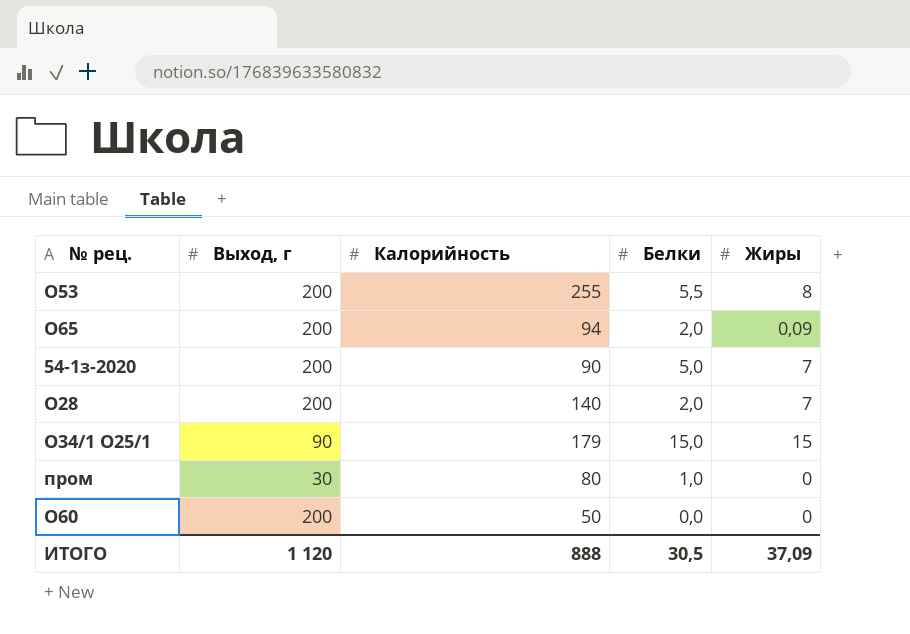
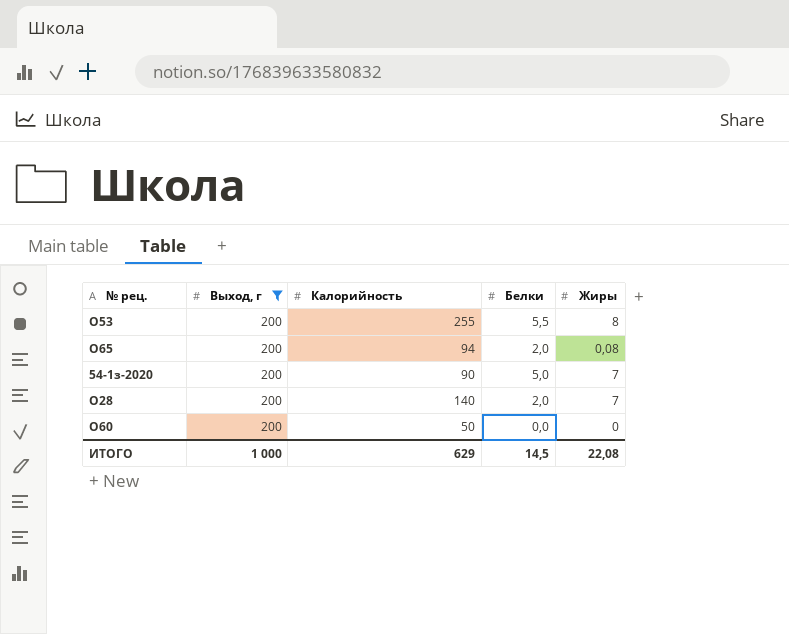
filter: none -> Выход, г = 200
О65 | Жиры: 0,09 -> 0,08
ИТОГО | Выход, г: 1 120 -> 1 000
ИТОГО | Калорийность: 888 -> 629
ИТОГО | Белки: 30,5 -> 14,5
ИТОГО | Жиры: 37,09 -> 22,08

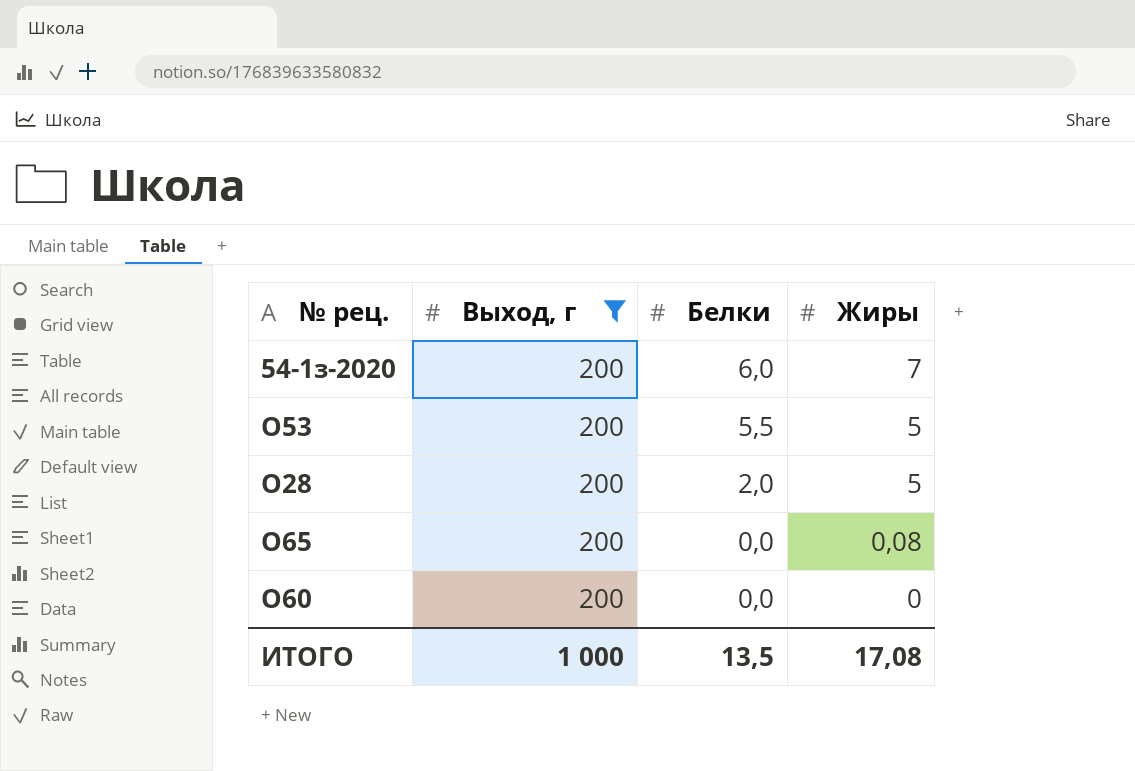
row order: none -> Белки descending
column Калорийность | position: 3 -> none
54-1з-2020 | Белки: 5,0 -> 6,0
О53 | Жиры: 8 -> 5
О28 | Жиры: 7 -> 5
О65 | Белки: 2,0 -> 0,0
ИТОГО | Белки: 14,5 -> 13,5
ИТОГО | Жиры: 22,08 -> 17,08

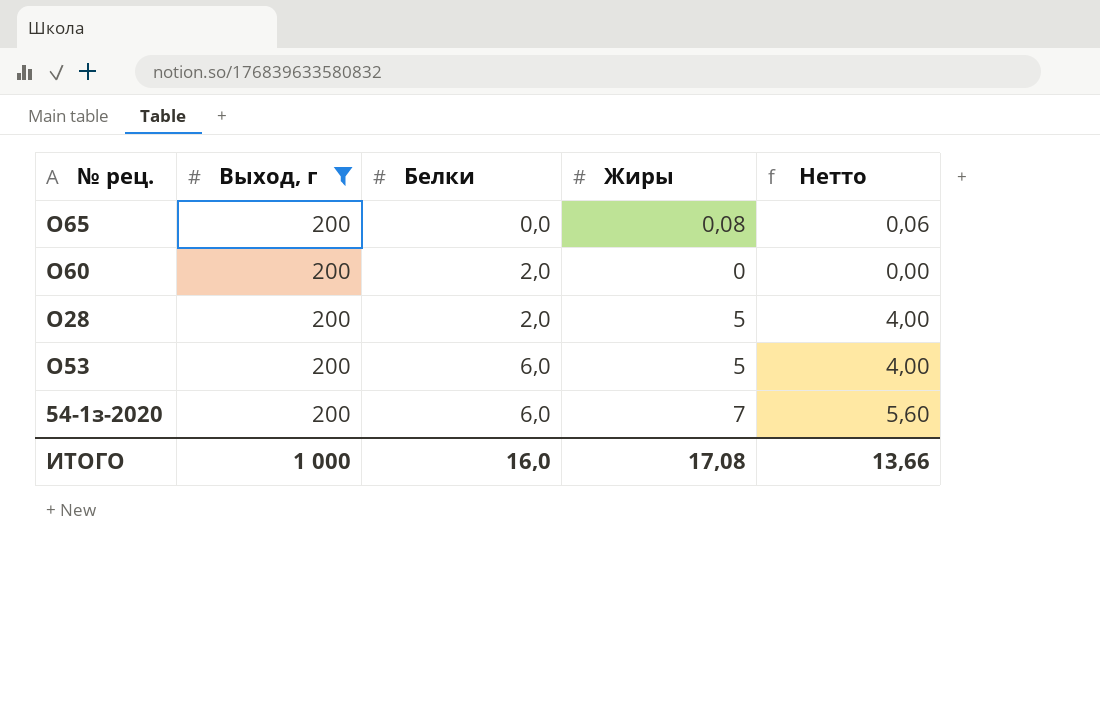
row order: Белки descending -> Белки ascending
column Нетто | formula: none -> [Жиры] * 0,8
О60 | Белки: 0,0 -> 2,0
О53 | Белки: 5,5 -> 6,0
ИТОГО | Белки: 13,5 -> 16,0

